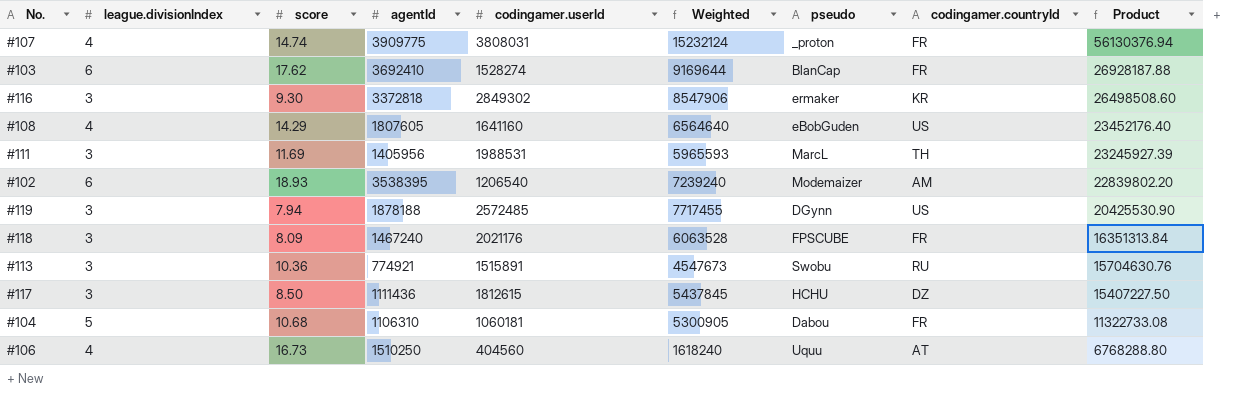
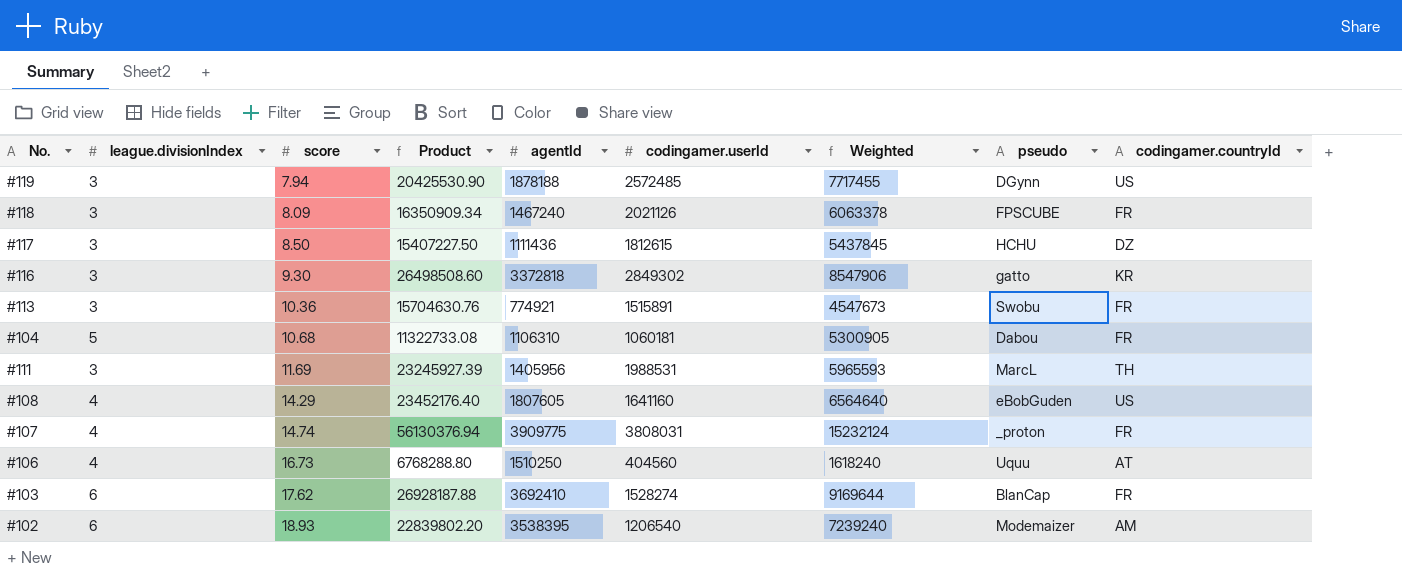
row order: Product descending -> score ascending
column Product | position: 9 -> 4
#118 | Product: 16351313.84 -> 16350909.34
#118 | codingamer.userId: 2021176 -> 2021126
#118 | Weighted: 6063528 -> 6063378
#116 | pseudo: ermaker -> gatto
#113 | codingamer.countryId: RU -> FR

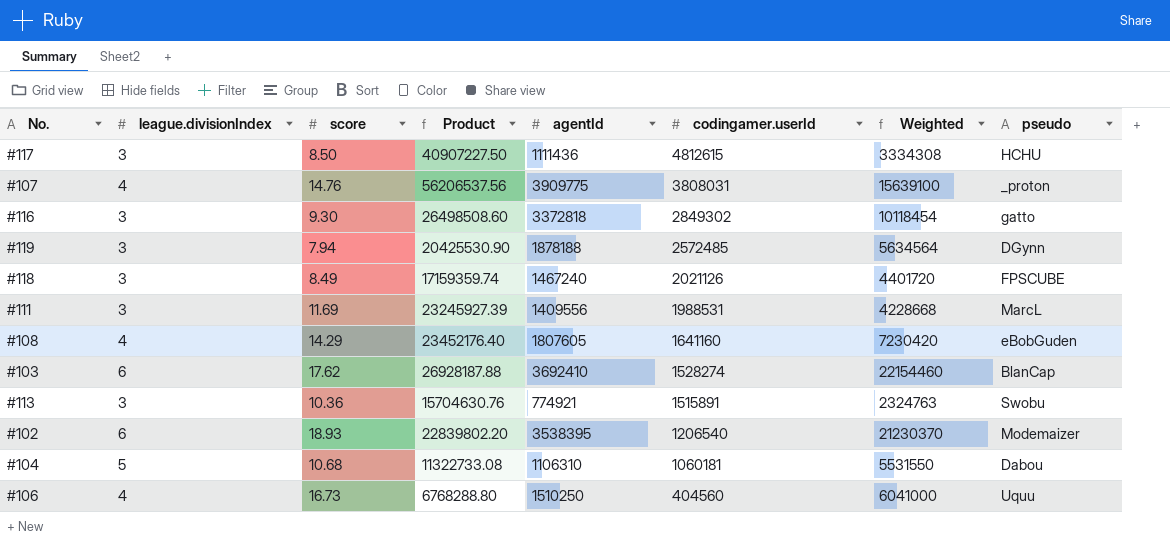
row order: score ascending -> codingamer.userId descending
column codingamer.countryId | position: 9 -> none
column Weighted | formula: [league.divisionIndex] * [codingamer.userId] -> [league.divisionIndex] * [agentId]
#117 | Product: 15407227.50 -> 40907227.50
#117 | codingamer.userId: 1812615 -> 4812615
#107 | score: 14.74 -> 14.76
#107 | Product: 56130376.94 -> 56206537.56
#118 | score: 8.09 -> 8.49
#118 | Product: 16350909.34 -> 17159359.74
#111 | agentId: 1405956 -> 1409556

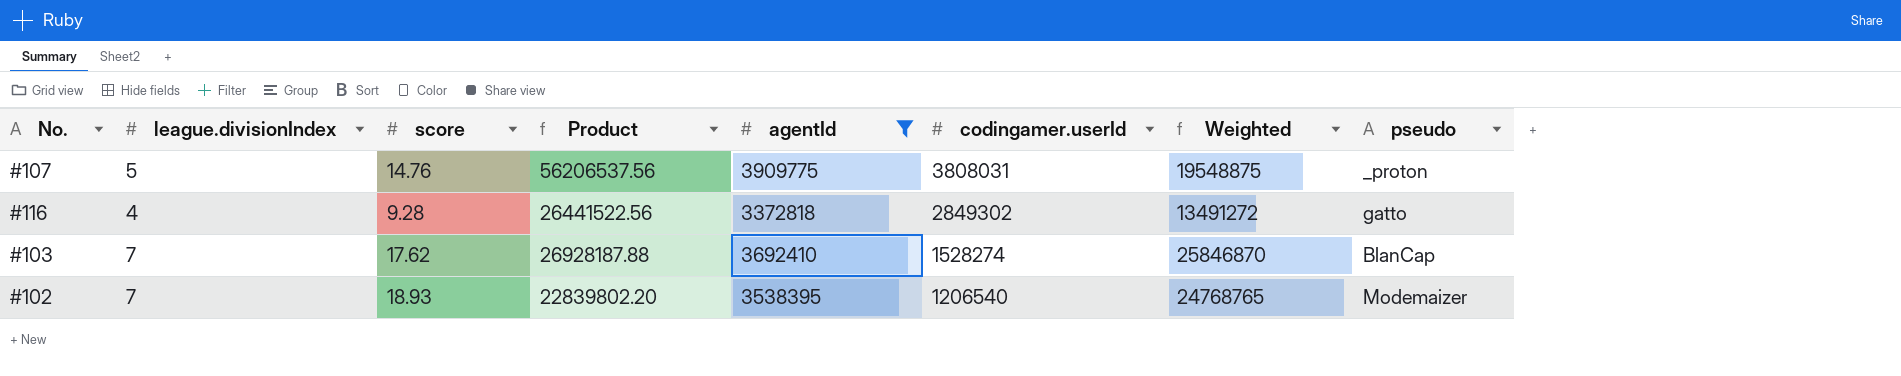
filter: none -> agentId >= 3372818
#107 | league.divisionIndex: 4 -> 5
#107 | Weighted: 15639100 -> 19548875
#116 | league.divisionIndex: 3 -> 4
#116 | score: 9.30 -> 9.28
#116 | Product: 26498508.60 -> 26441522.56
#116 | Weighted: 10118454 -> 13491272
#103 | league.divisionIndex: 6 -> 7
#103 | Weighted: 22154460 -> 25846870
#102 | league.divisionIndex: 6 -> 7
#102 | Weighted: 21230370 -> 24768765

